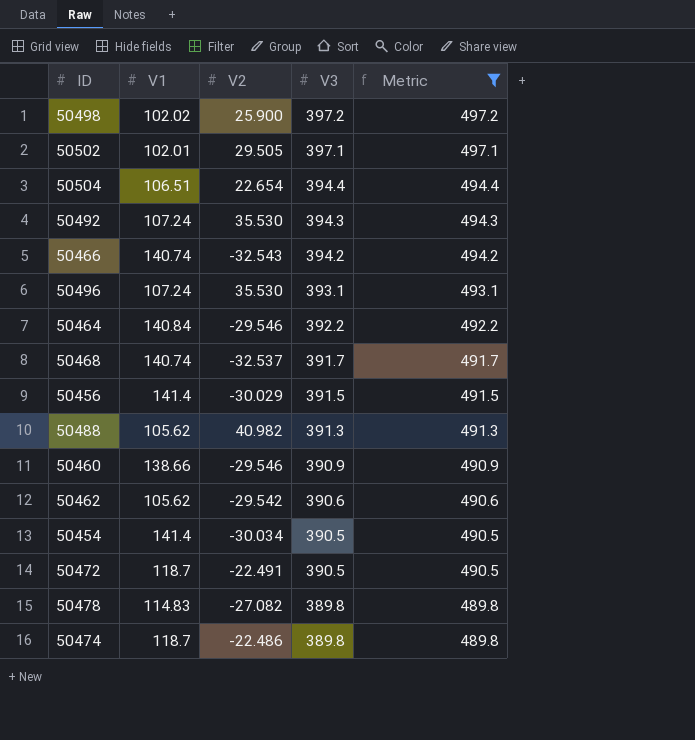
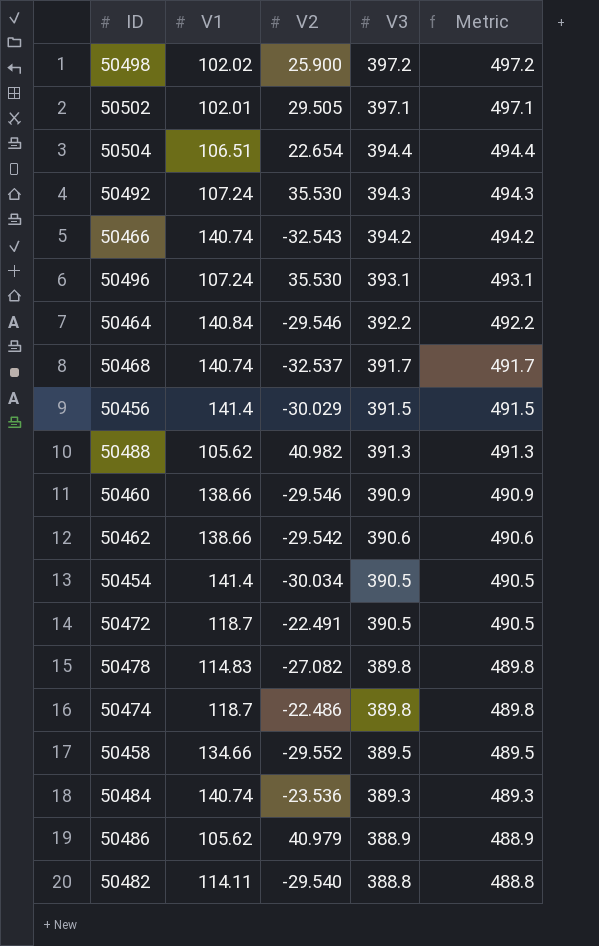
filter: Metric >= 489.8 -> none
50462 | V1: 105.62 -> 138.66

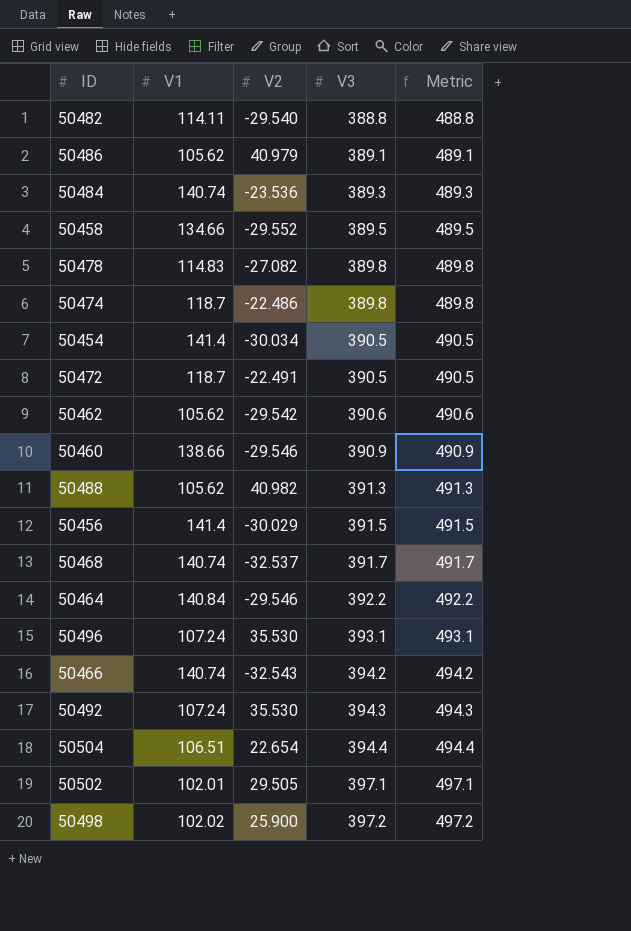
row order: V3 descending -> V3 ascending
50486 | V3: 388.9 -> 389.1
50486 | Metric: 488.9 -> 489.1
50462 | V1: 138.66 -> 105.62

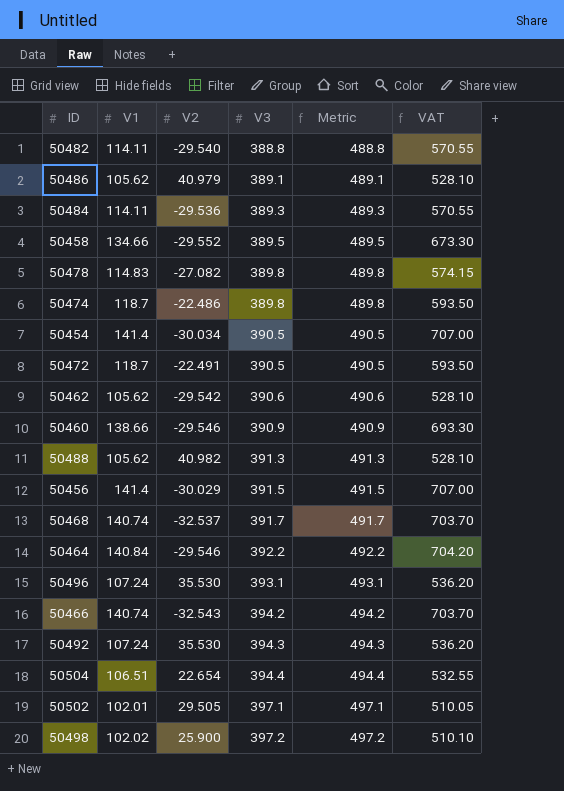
column VAT | formula: none -> [V1] * 5
50484 | V1: 140.74 -> 114.11
50484 | V2: -23.536 -> -29.536

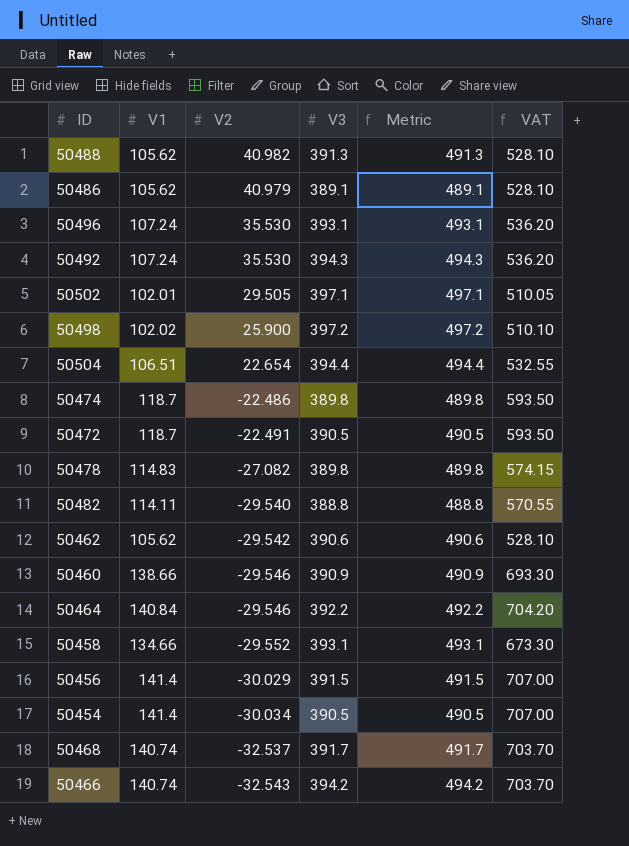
row order: V3 ascending -> V2 descending
row 50484: 114.11 | -29.536 | 389.3 | 489.3 | 570.55 -> none
50458 | V3: 389.5 -> 393.1
50458 | Metric: 489.5 -> 493.1

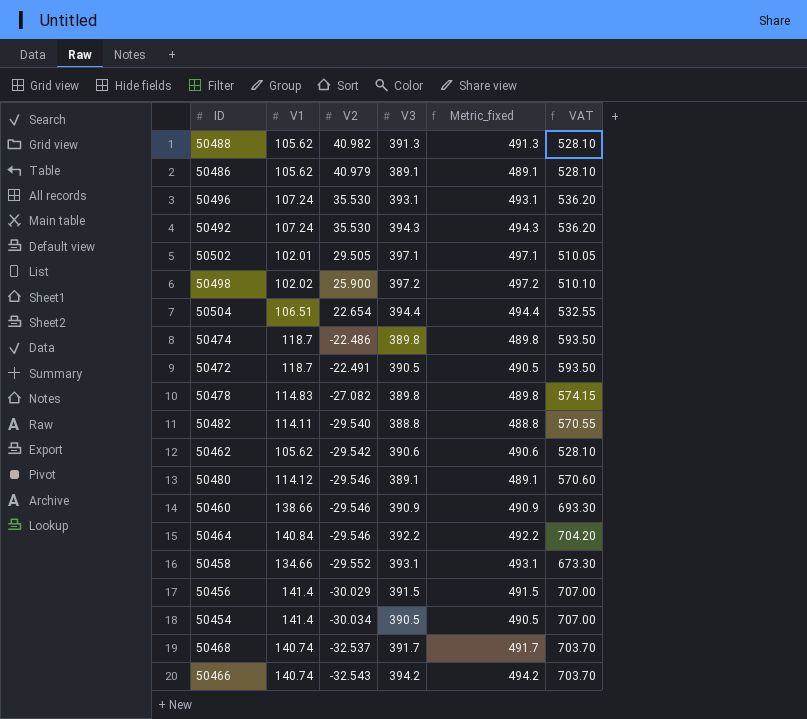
column name: Metric -> Metric_fixed
row 50480: none -> 114.12 | -29.546 | 389.1 | 489.1 | 570.60

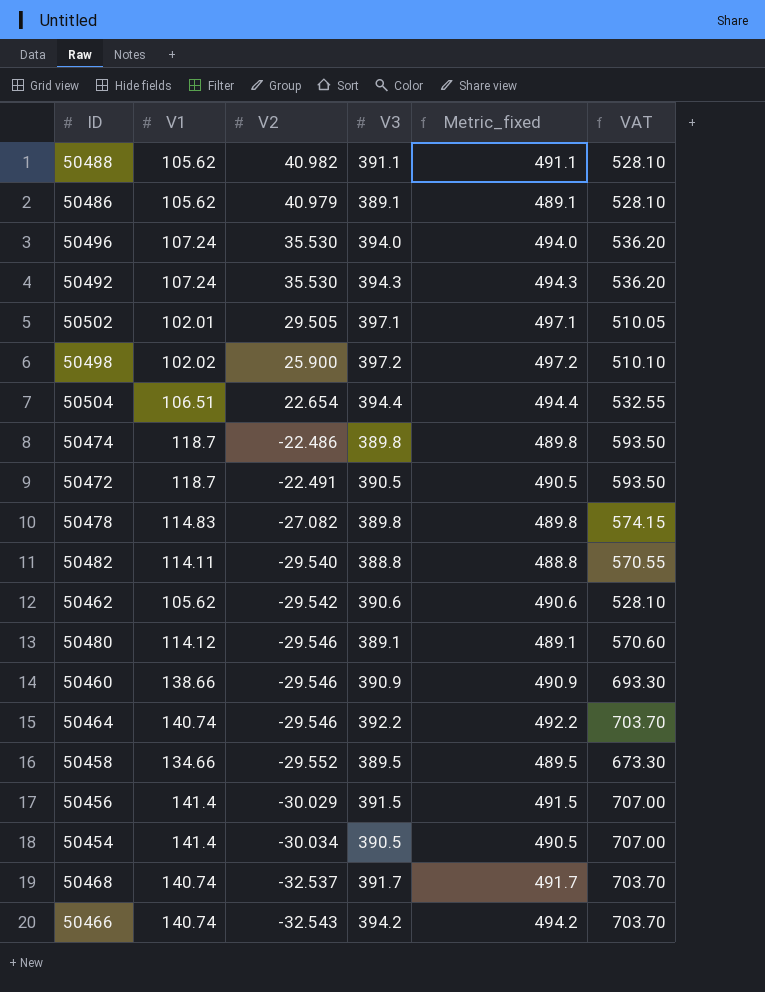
50488 | V3: 391.3 -> 391.1
50488 | Metric_fixed: 491.3 -> 491.1
50496 | V3: 393.1 -> 394.0
50496 | Metric_fixed: 493.1 -> 494.0
50464 | V1: 140.84 -> 140.74
50464 | VAT: 704.20 -> 703.70
50458 | V3: 393.1 -> 389.5
50458 | Metric_fixed: 493.1 -> 489.5

